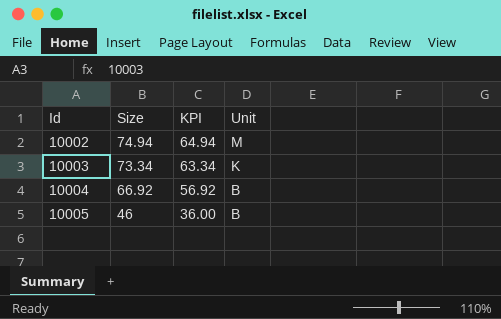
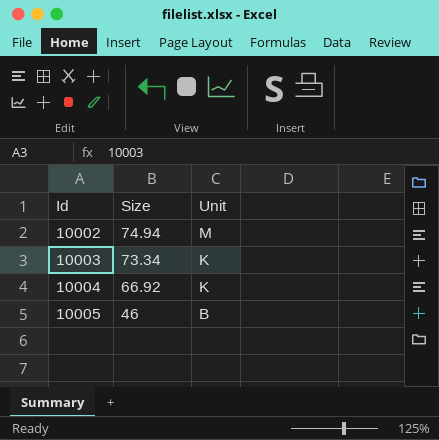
column KPI | formula: [Size] - 10 -> none
10004 | Unit: B -> K

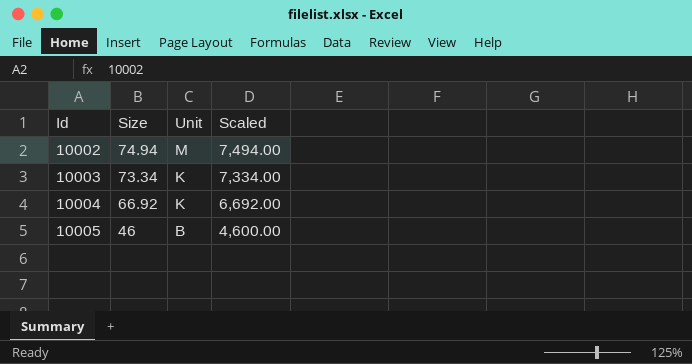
column Scaled | formula: none -> [Size] * 100

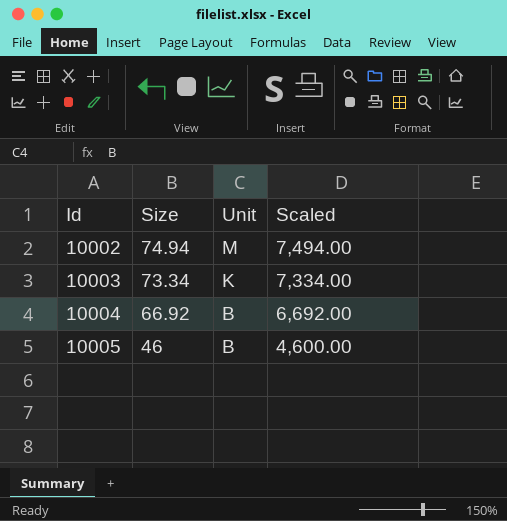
10004 | Unit: K -> B

